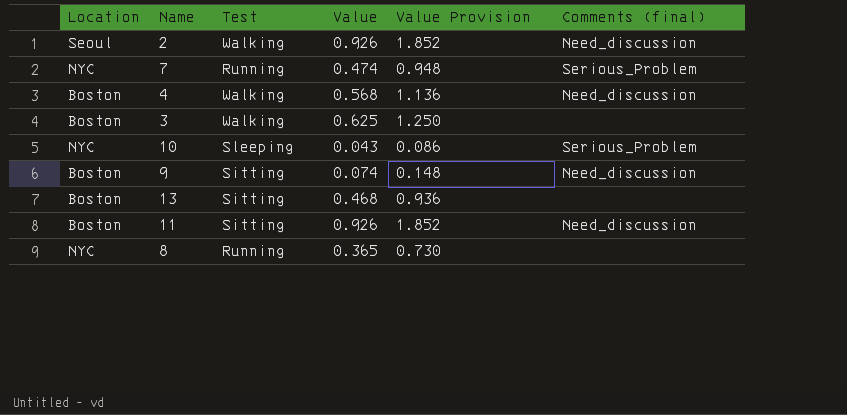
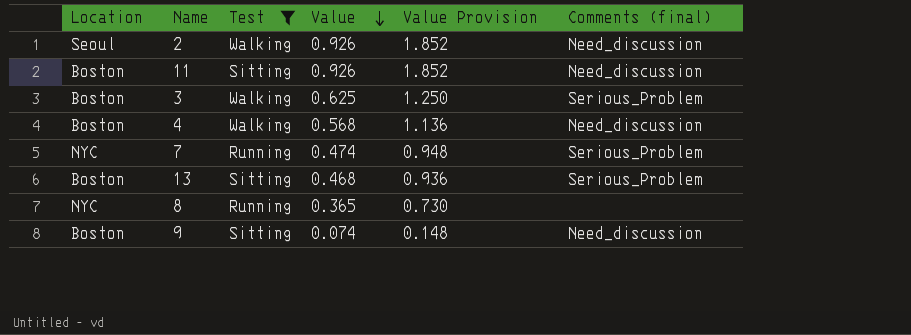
filter: none -> Test != Sleeping
row order: none -> Value descending
3 | Comments (final): none -> Serious_Problem
13 | Comments (final): none -> Serious_Problem

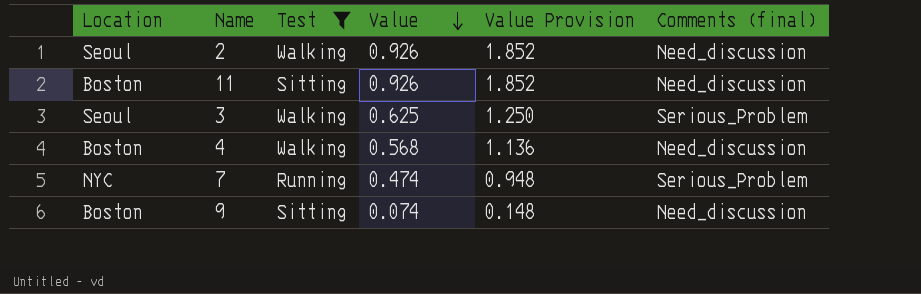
row 13: Boston | Sitting | 0.468 | 0.936 | Serious_Problem -> none
row 8: NYC | Running | 0.365 | 0.730 | none -> none
3 | Location: Boston -> Seoul

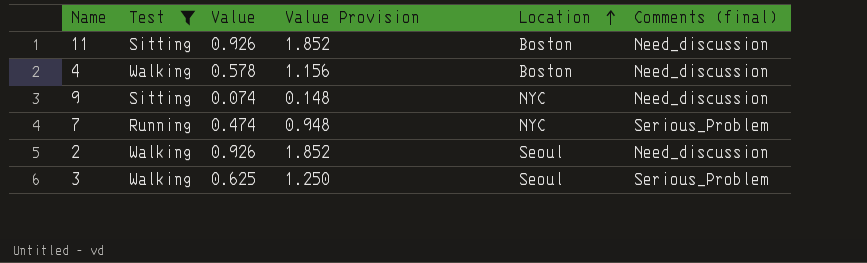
row order: Value descending -> Location ascending
column Location | position: 1 -> 5
4 | Value: 0.568 -> 0.578
4 | Value Provision: 1.136 -> 1.156
9 | Location: Boston -> NYC

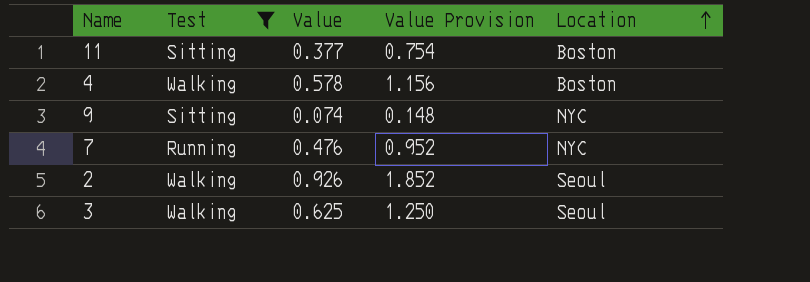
column Comments (final) | position: 6 -> none
11 | Value: 0.926 -> 0.377
11 | Value Provision: 1.852 -> 0.754
7 | Value: 0.474 -> 0.476
7 | Value Provision: 0.948 -> 0.952

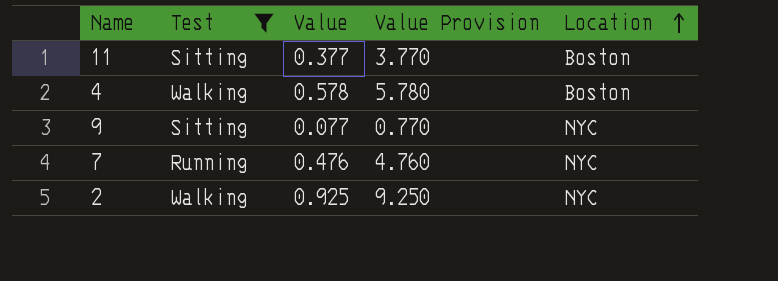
column Value Provision | formula: [Value] * 2 -> [Value] * 10
row 3: Walking | 0.625 | 1.250 | Seoul -> none
9 | Value: 0.074 -> 0.077
2 | Value: 0.926 -> 0.925
2 | Location: Seoul -> NYC

